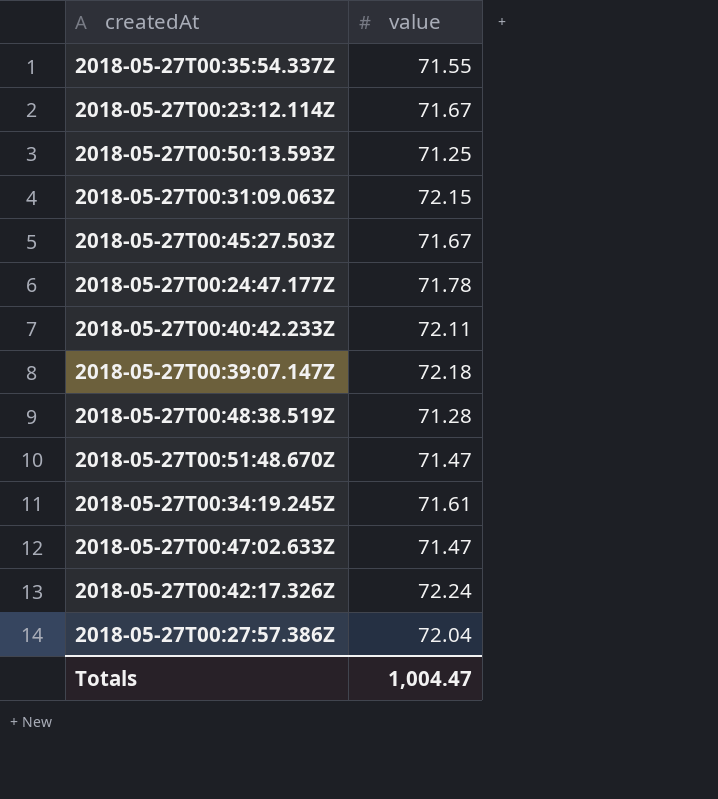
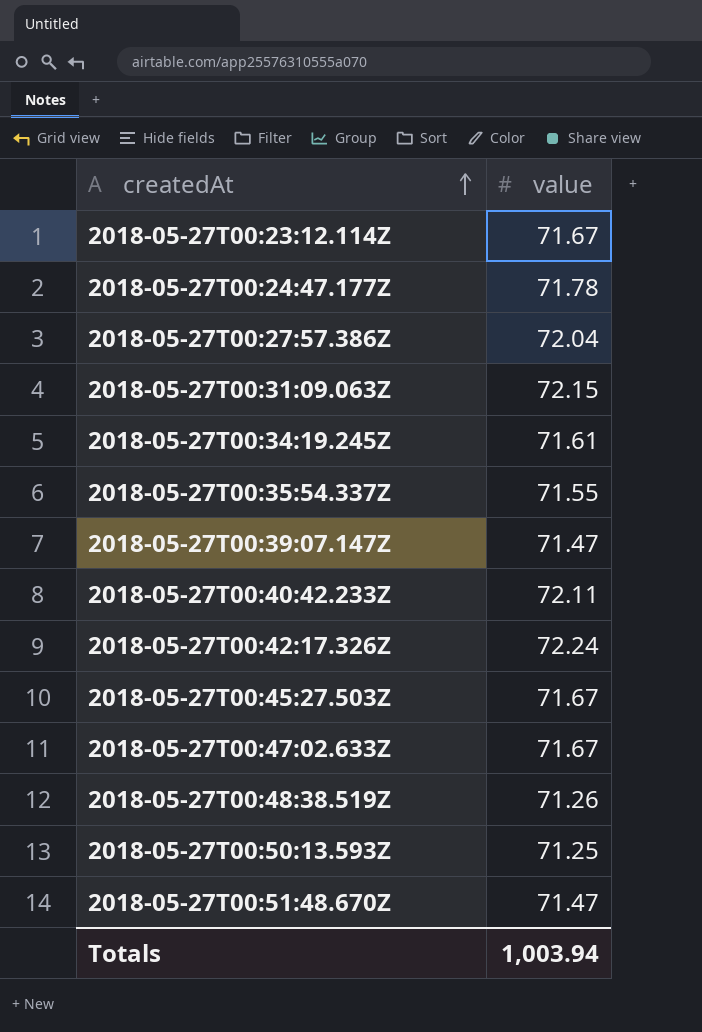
row order: none -> createdAt ascending
2018-05-27T00:39:07.147Z | value: 72.18 -> 71.47
2018-05-27T00:47:02.633Z | value: 71.47 -> 71.67
2018-05-27T00:48:38.519Z | value: 71.28 -> 71.26
Totals | value: 1,004.47 -> 1,003.94

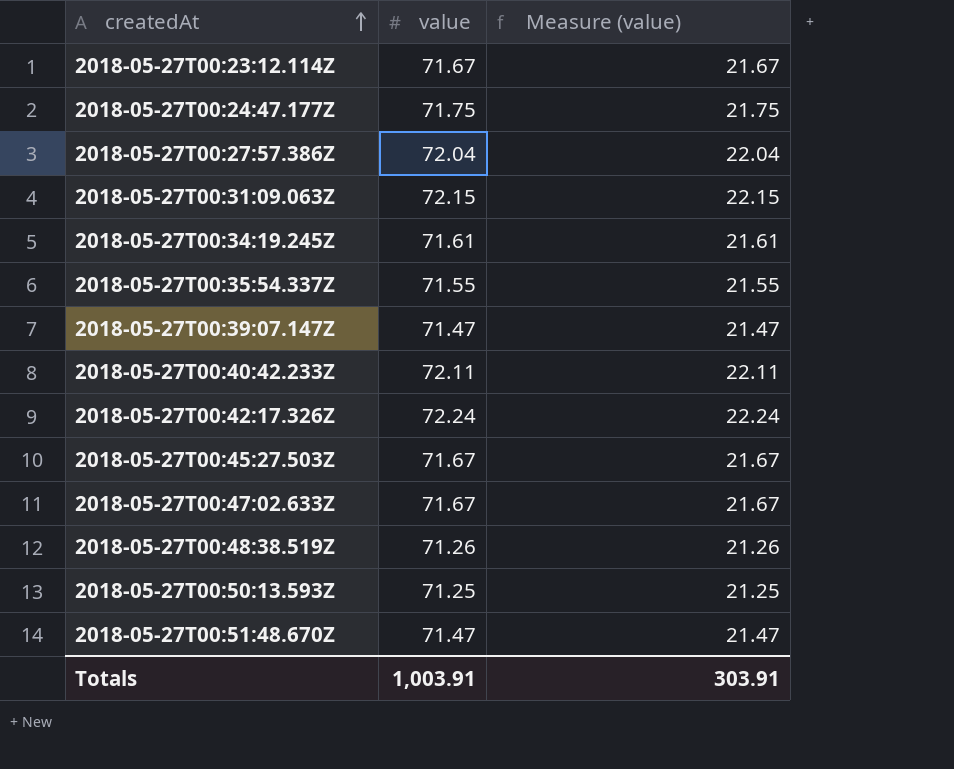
column Measure (value) | formula: none -> [value] - 50
2018-05-27T00:24:47.177Z | value: 71.78 -> 71.75
Totals | value: 1,003.94 -> 1,003.91

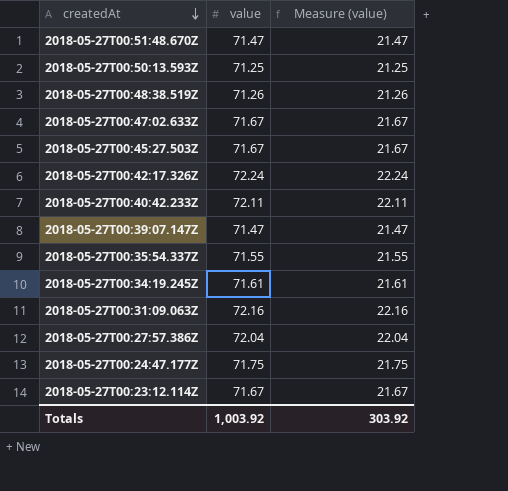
row order: createdAt ascending -> createdAt descending
2018-05-27T00:31:09.063Z | value: 72.15 -> 72.16
2018-05-27T00:31:09.063Z | Measure (value): 22.15 -> 22.16
Totals | value: 1,003.91 -> 1,003.92
Totals | Measure (value): 303.91 -> 303.92

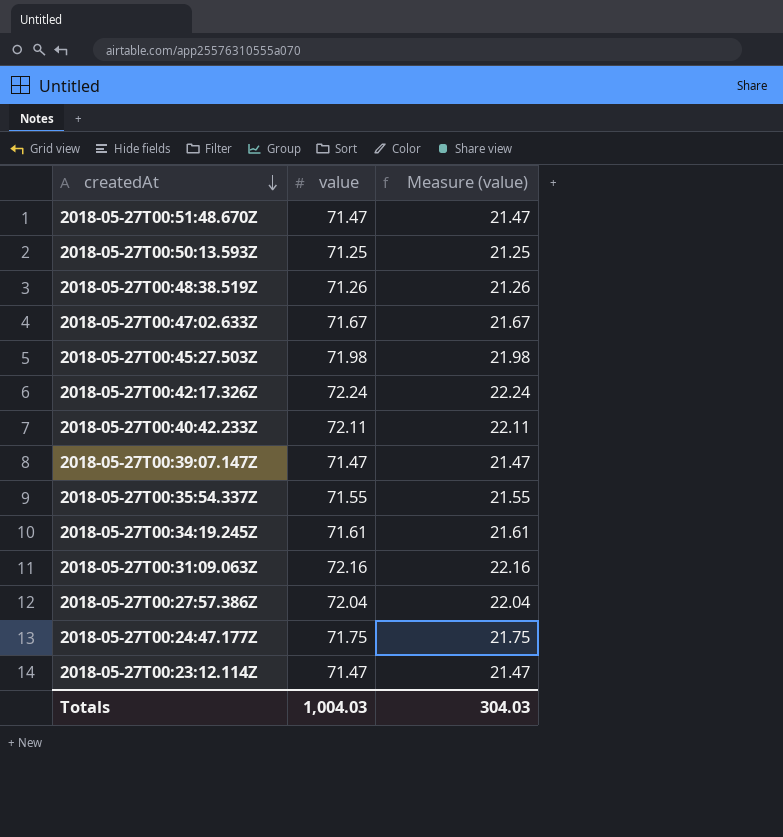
2018-05-27T00:45:27.503Z | value: 71.67 -> 71.98
2018-05-27T00:45:27.503Z | Measure (value): 21.67 -> 21.98
2018-05-27T00:23:12.114Z | value: 71.67 -> 71.47
2018-05-27T00:23:12.114Z | Measure (value): 21.67 -> 21.47
Totals | value: 1,003.92 -> 1,004.03
Totals | Measure (value): 303.92 -> 304.03

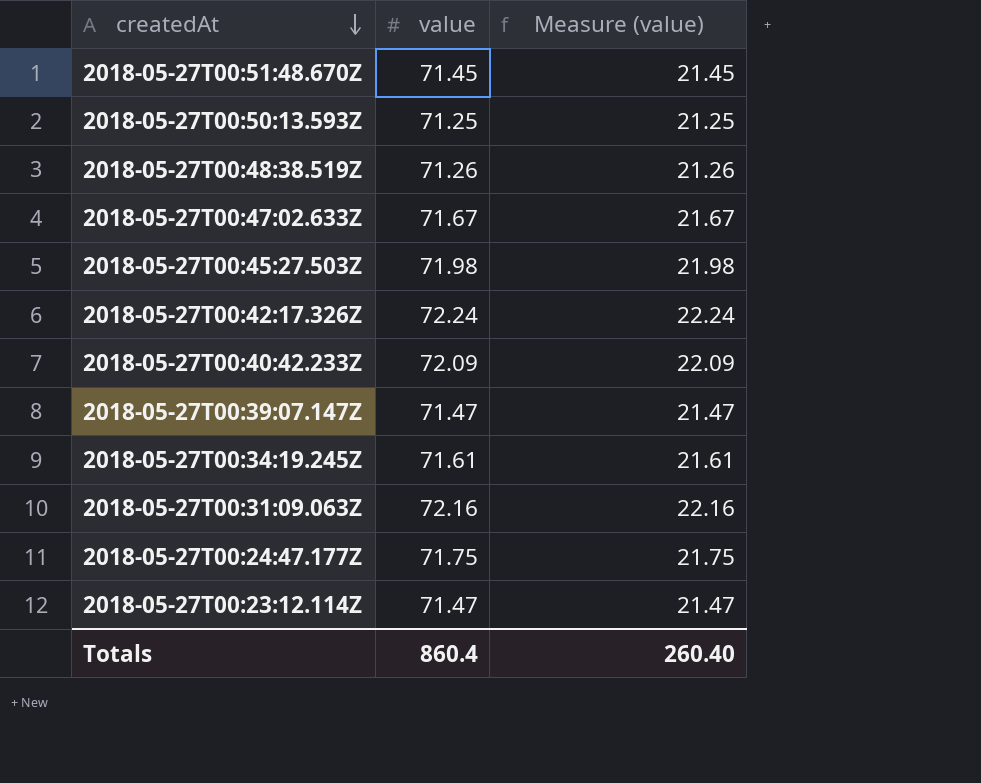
row 2018-05-27T00:35:54.337Z: 71.55 | 21.55 -> none
row 2018-05-27T00:27:57.386Z: 72.04 | 22.04 -> none
2018-05-27T00:51:48.670Z | value: 71.47 -> 71.45
2018-05-27T00:51:48.670Z | Measure (value): 21.47 -> 21.45
2018-05-27T00:40:42.233Z | value: 72.11 -> 72.09
2018-05-27T00:40:42.233Z | Measure (value): 22.11 -> 22.09
Totals | value: 1,004.03 -> 860.4
Totals | Measure (value): 304.03 -> 260.40

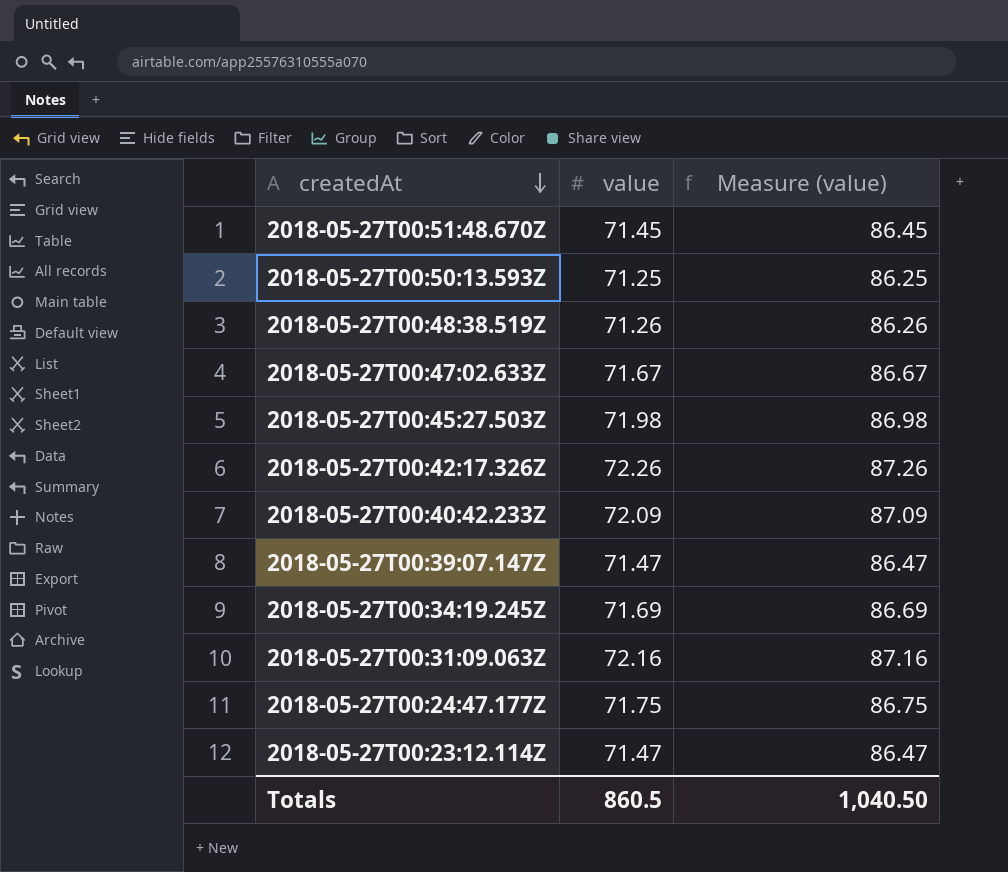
column Measure (value) | formula: [value] - 50 -> [value] + 15
2018-05-27T00:42:17.326Z | value: 72.24 -> 72.26
2018-05-27T00:34:19.245Z | value: 71.61 -> 71.69
Totals | value: 860.4 -> 860.5
Totals | Measure (value): 260.40 -> 1,040.50

